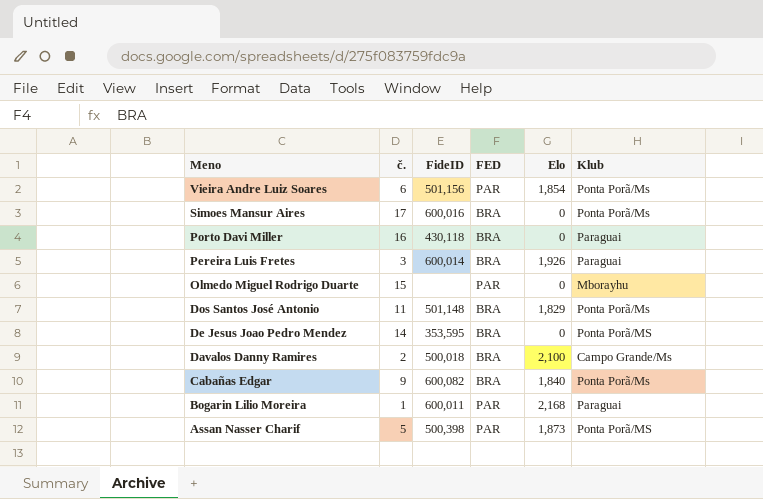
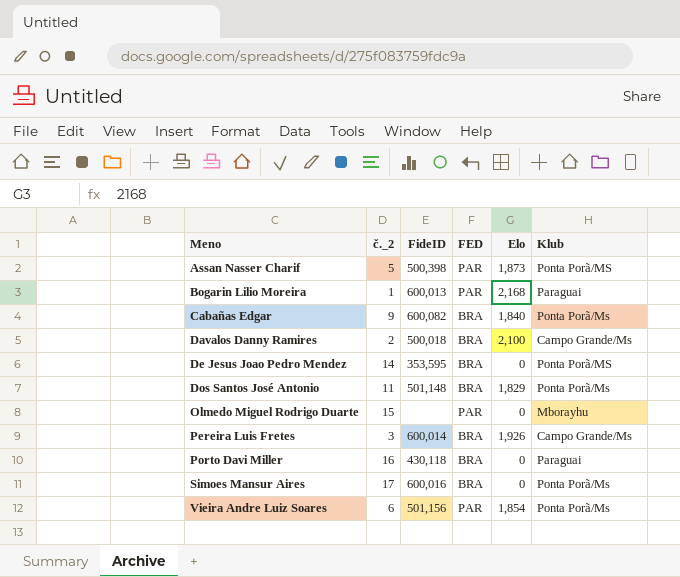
row order: Meno descending -> Meno ascending
column name: č. -> č._2
Bogarin Lilio Moreira | FideID: 600,011 -> 600,013
Pereira Luis Fretes | Klub: Paraguai -> Campo Grande/Ms

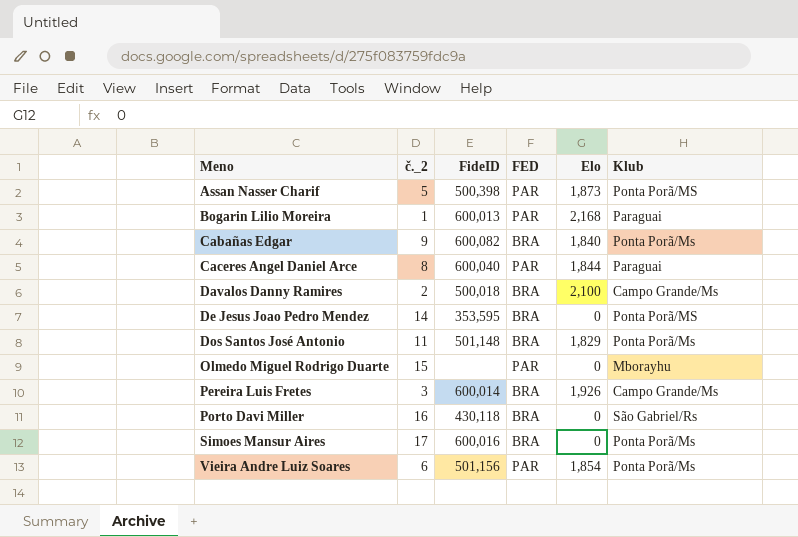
row Caceres Angel Daniel Arce: none -> 8 | 600,040 | PAR | 1,844 | Paraguai
Porto Davi Miller | Klub: Paraguai -> São Gabriel/Rs

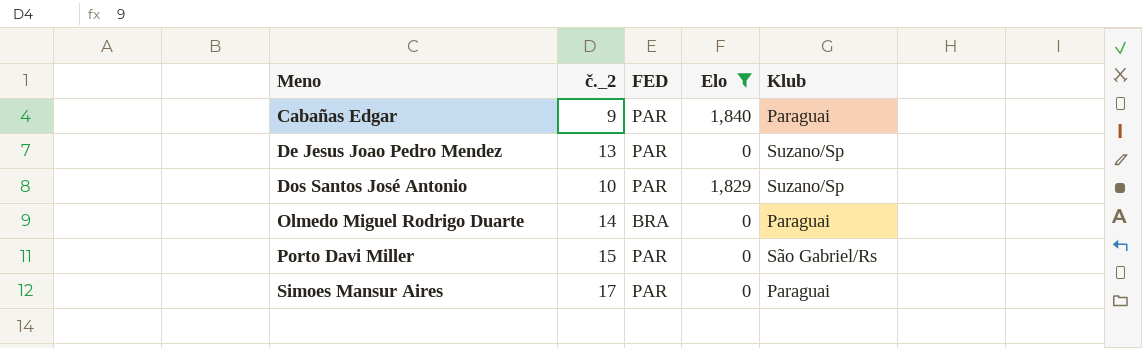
filter: none -> Elo <= 1,840
column FideID | position: 3 -> none
Cabañas Edgar | FED: BRA -> PAR
Cabañas Edgar | Klub: Ponta Porã/Ms -> Paraguai
De Jesus Joao Pedro Mendez | č._2: 14 -> 13
De Jesus Joao Pedro Mendez | FED: BRA -> PAR
De Jesus Joao Pedro Mendez | Klub: Ponta Porã/MS -> Suzano/Sp
Dos Santos José Antonio | č._2: 11 -> 10
Dos Santos José Antonio | FED: BRA -> PAR
Dos Santos José Antonio | Klub: Ponta Porã/Ms -> Suzano/Sp
Olmedo Miguel Rodrigo Duarte | č._2: 15 -> 14
Olmedo Miguel Rodrigo Duarte | FED: PAR -> BRA
Olmedo Miguel Rodrigo Duarte | Klub: Mborayhu -> Paraguai
Porto Davi Miller | č._2: 16 -> 15
Porto Davi Miller | FED: BRA -> PAR
Simoes Mansur Aires | FED: BRA -> PAR
Simoes Mansur Aires | Klub: Ponta Porã/Ms -> Paraguai

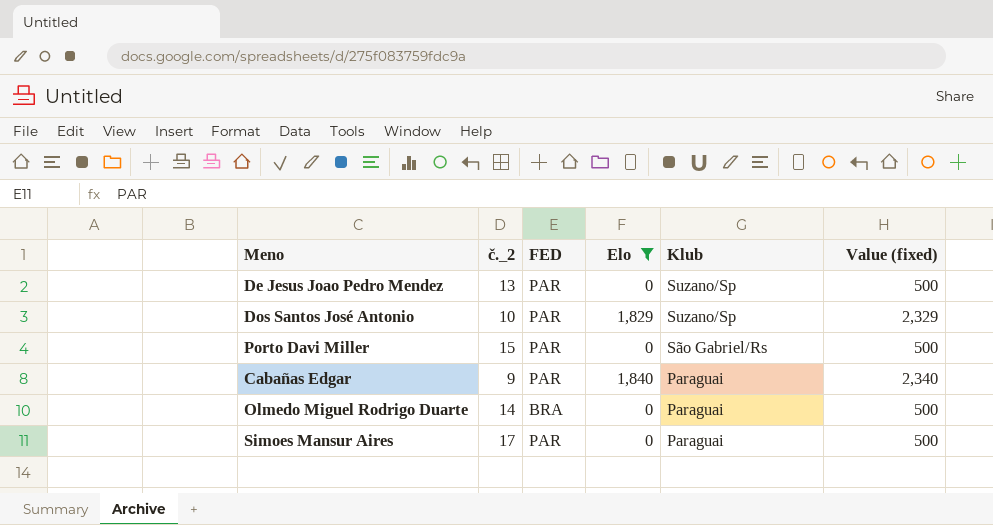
row order: Meno ascending -> Klub descending
column Value (fixed) | formula: none -> [Elo] + 500

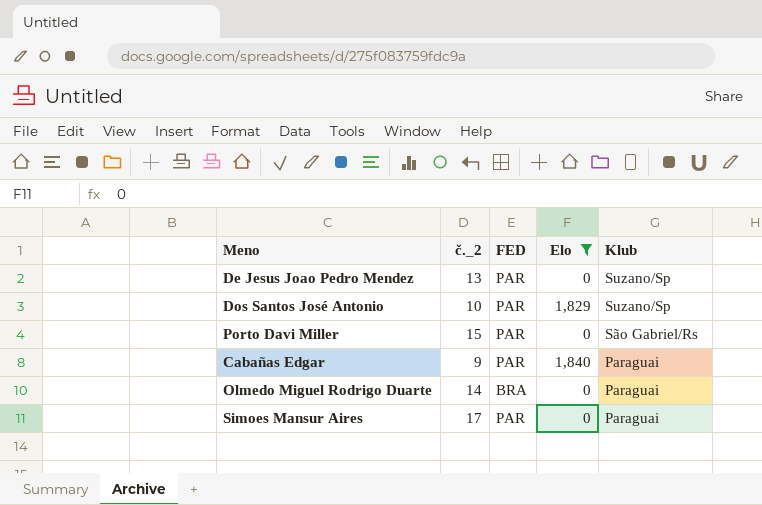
column Value (fixed) | formula: [Elo] + 500 -> none

